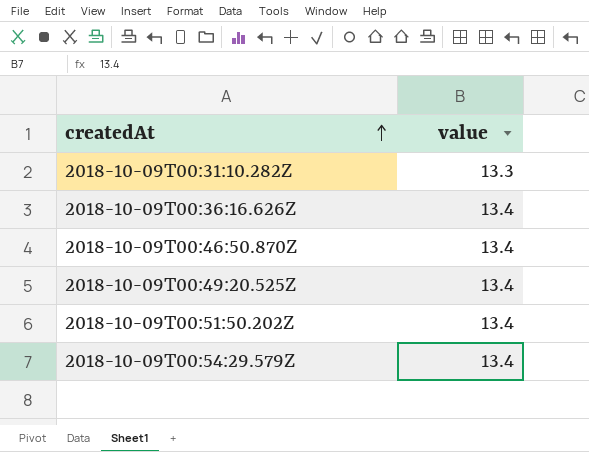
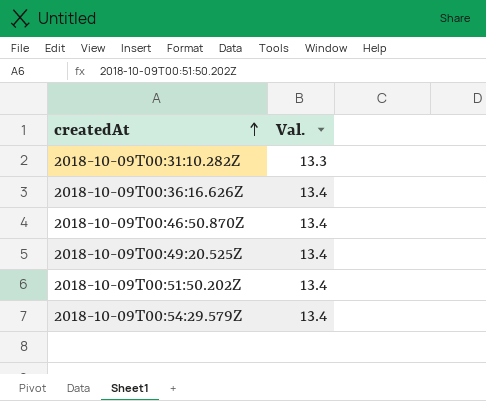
column name: value -> Val.

